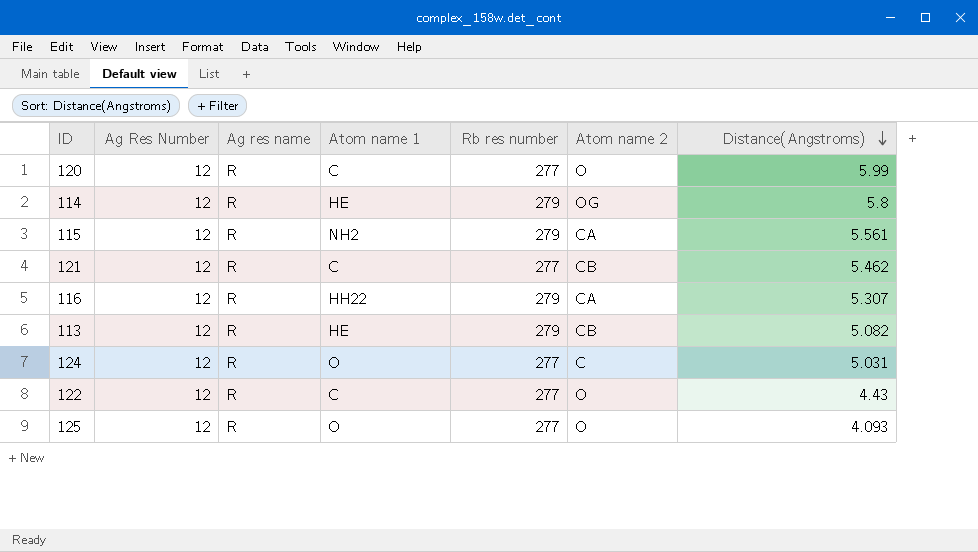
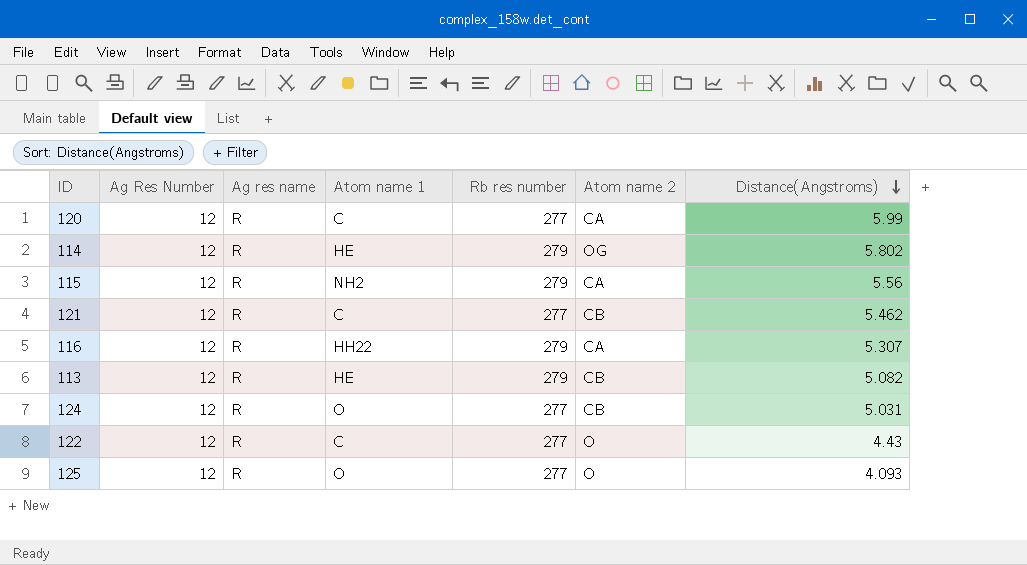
120 | Atom name 2: O -> CA
114 | Distance(Angstroms): 5.8 -> 5.802
115 | Distance(Angstroms): 5.561 -> 5.56
124 | Atom name 2: C -> CB

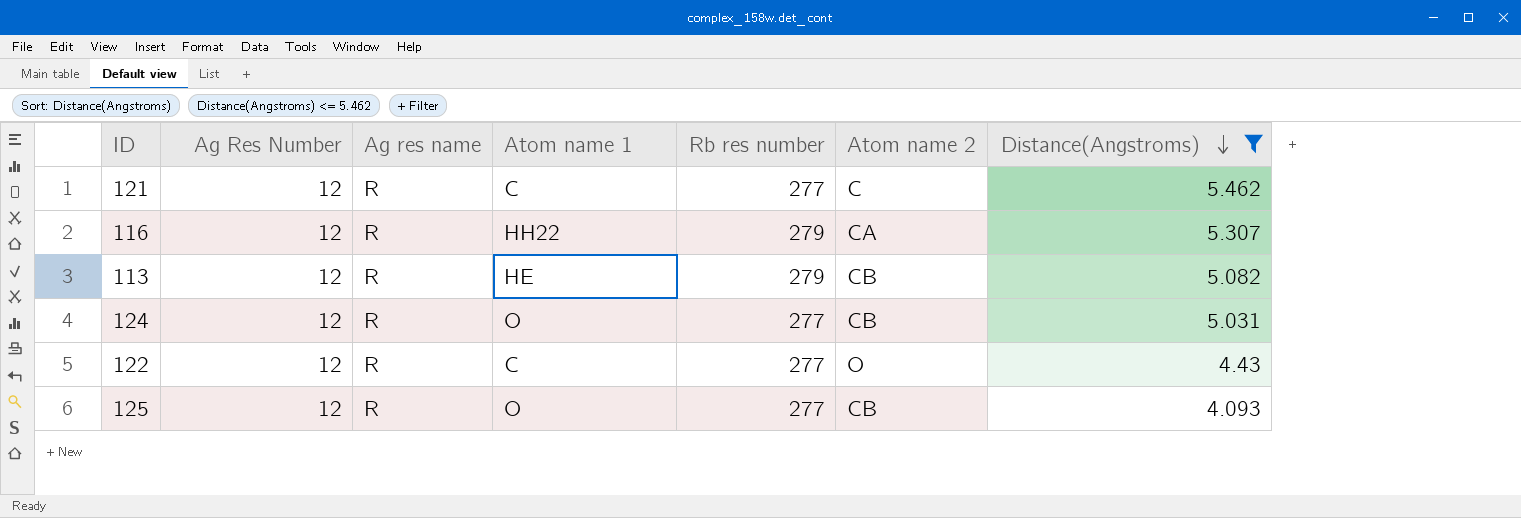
filter: none -> Distance(Angstroms) <= 5.462
121 | Atom name 2: CB -> C
125 | Atom name 2: O -> CB

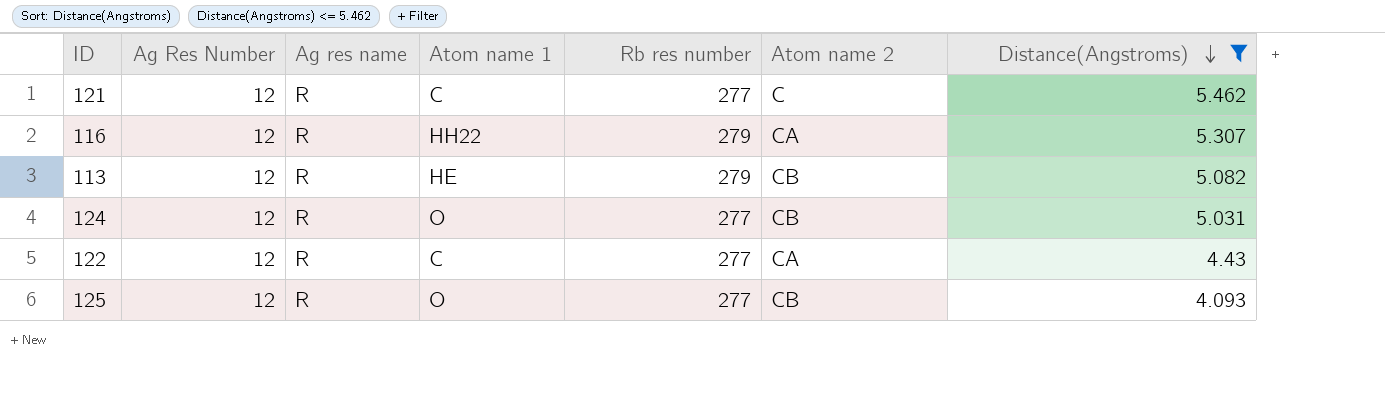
122 | Atom name 2: O -> CA

